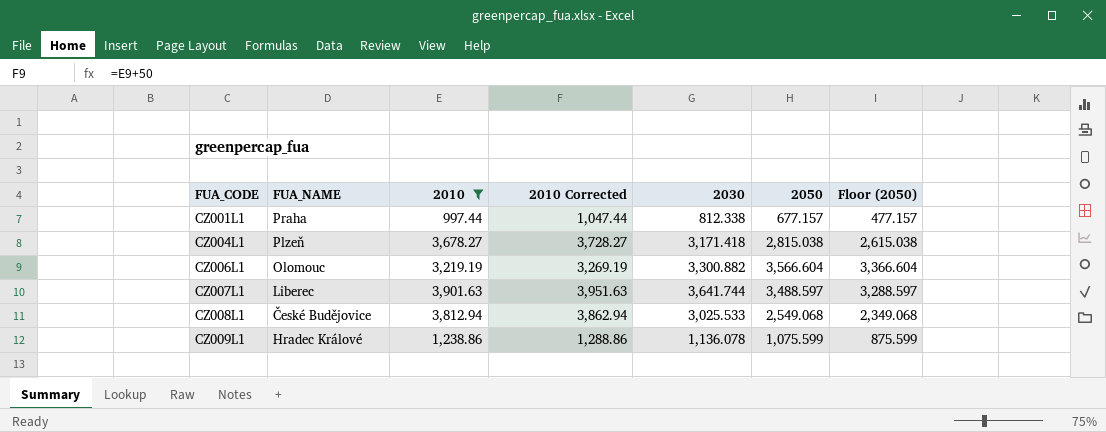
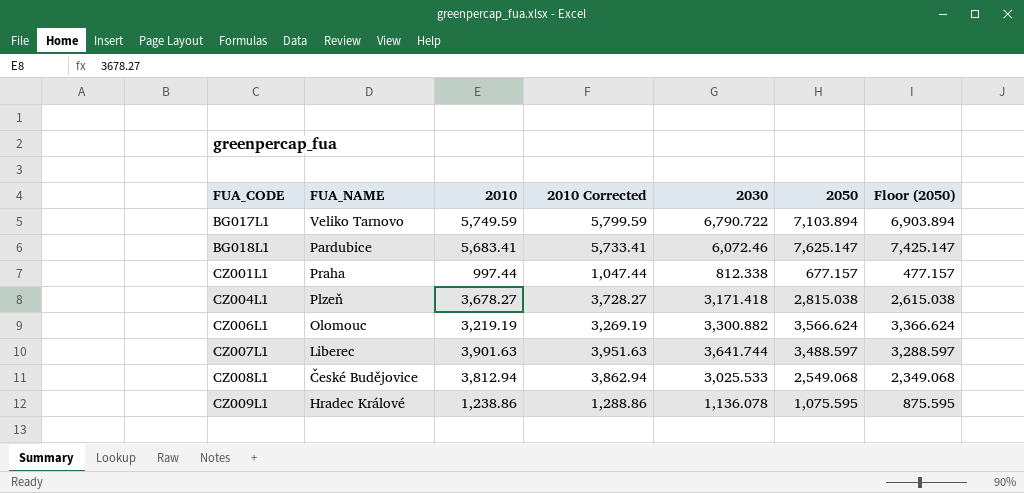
filter: 2010 <= 3,901.63 -> none
CZ006L1 | 2050: 3,566.604 -> 3,566.624
CZ006L1 | Floor (2050): 3,366.604 -> 3,366.624
CZ009L1 | 2050: 1,075.599 -> 1,075.595
CZ009L1 | Floor (2050): 875.599 -> 875.595

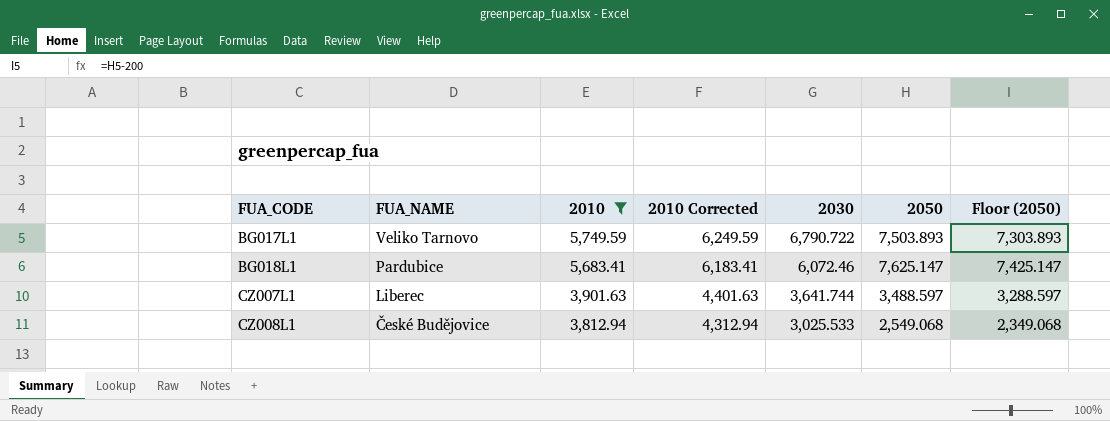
filter: none -> 2010 >= 3,812.94
column 2010 Corrected | formula: [2010] + 50 -> [2010] + 500
BG017L1 | 2050: 7,103.894 -> 7,503.893
BG017L1 | Floor (2050): 6,903.894 -> 7,303.893

